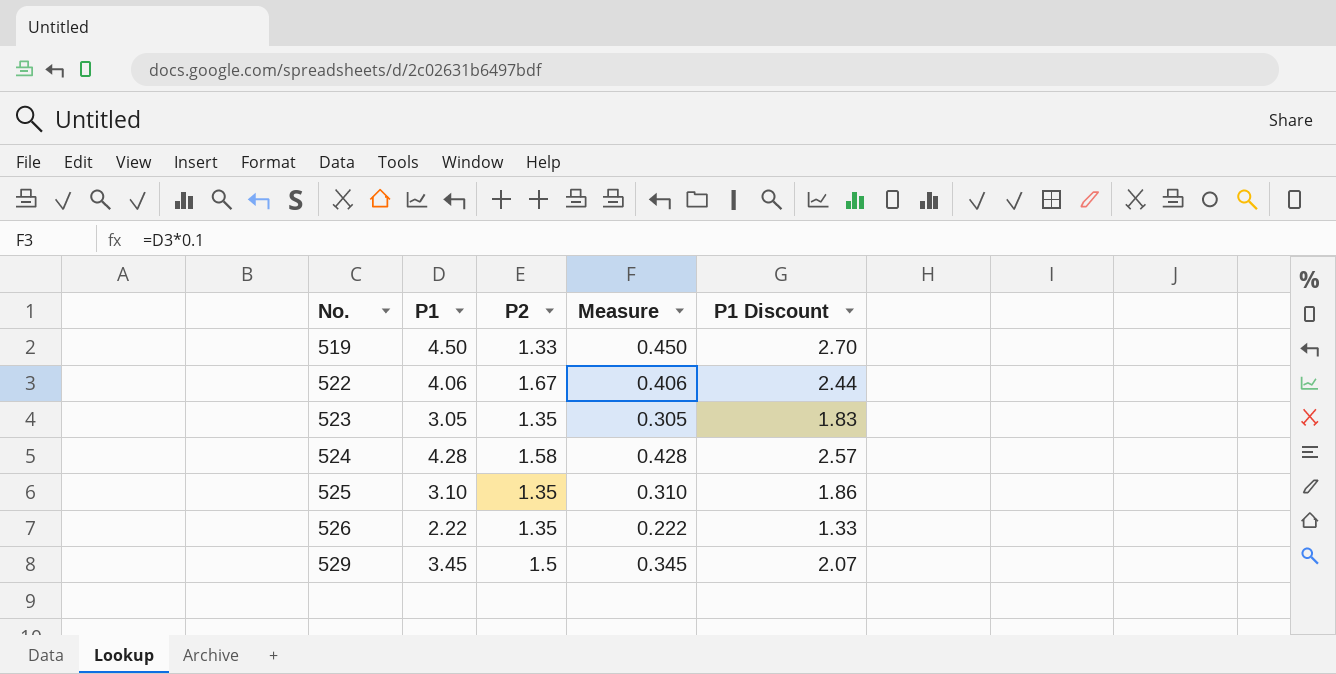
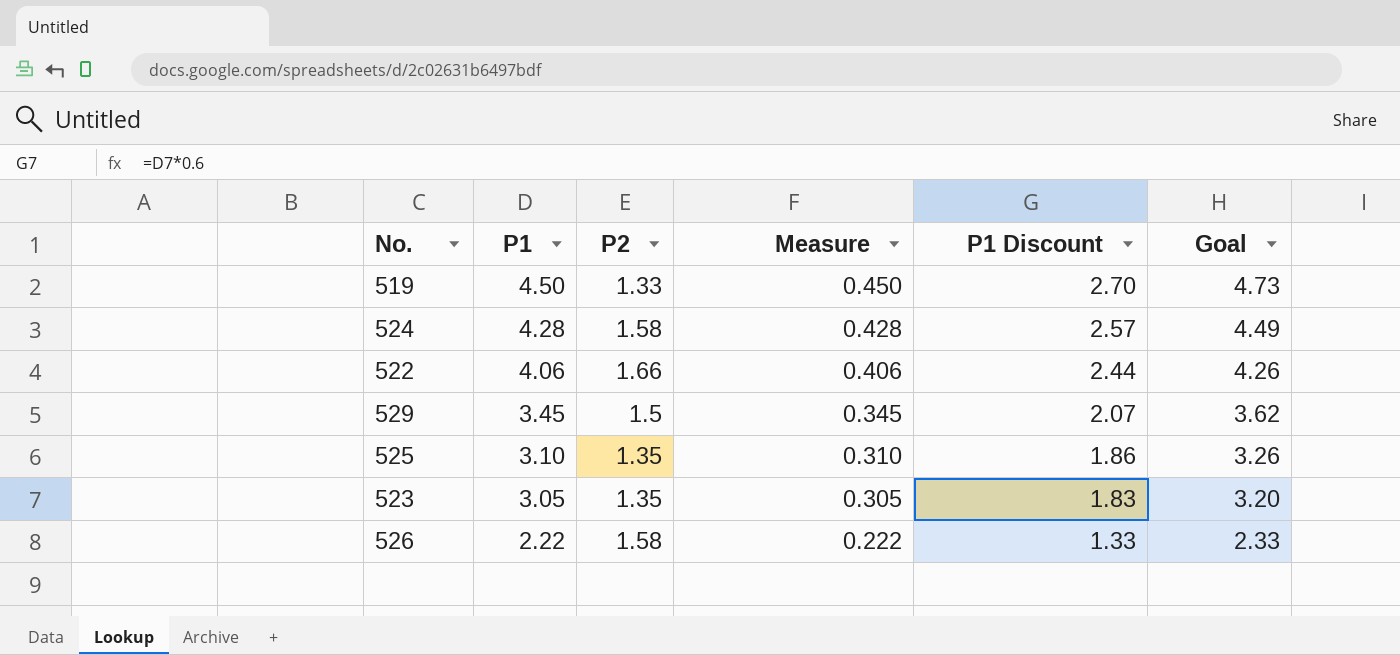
row order: No. ascending -> P1 descending
column Goal | formula: none -> [P1] * 1.05
522 | P2: 1.67 -> 1.66
526 | P2: 1.35 -> 1.58

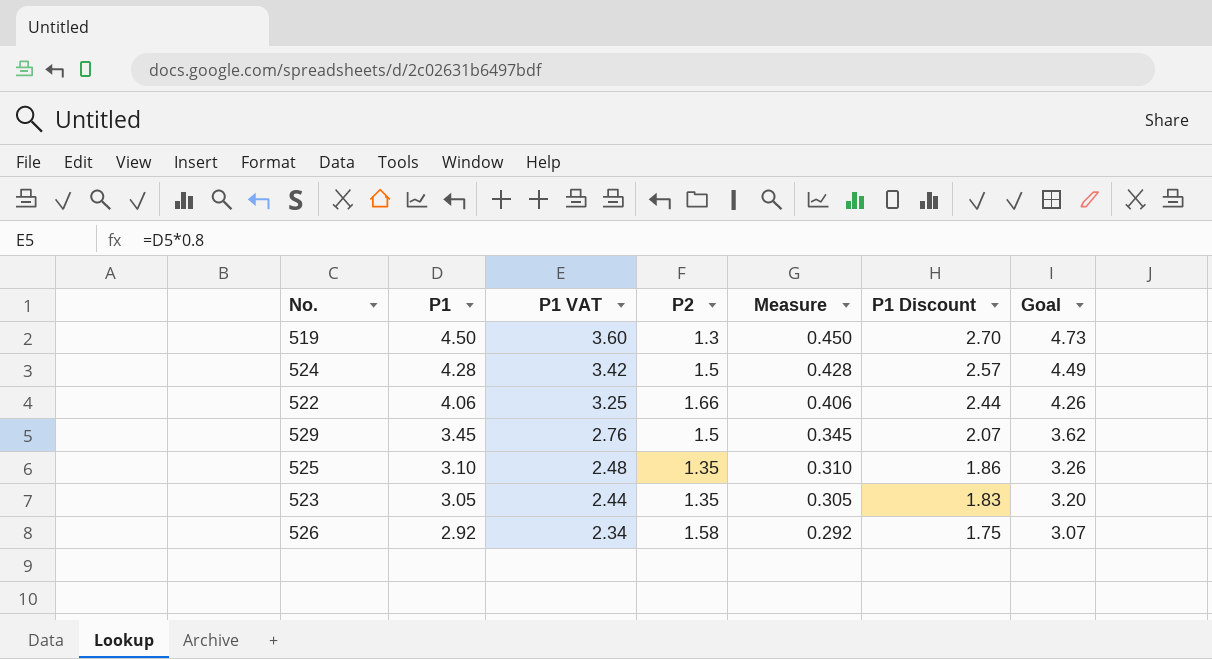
column P1 VAT | formula: none -> [P1] * 0.8
519 | P2: 1.33 -> 1.3
524 | P2: 1.58 -> 1.5
526 | P1: 2.22 -> 2.92
526 | Measure: 0.222 -> 0.292
526 | P1 Discount: 1.33 -> 1.75
526 | Goal: 2.33 -> 3.07

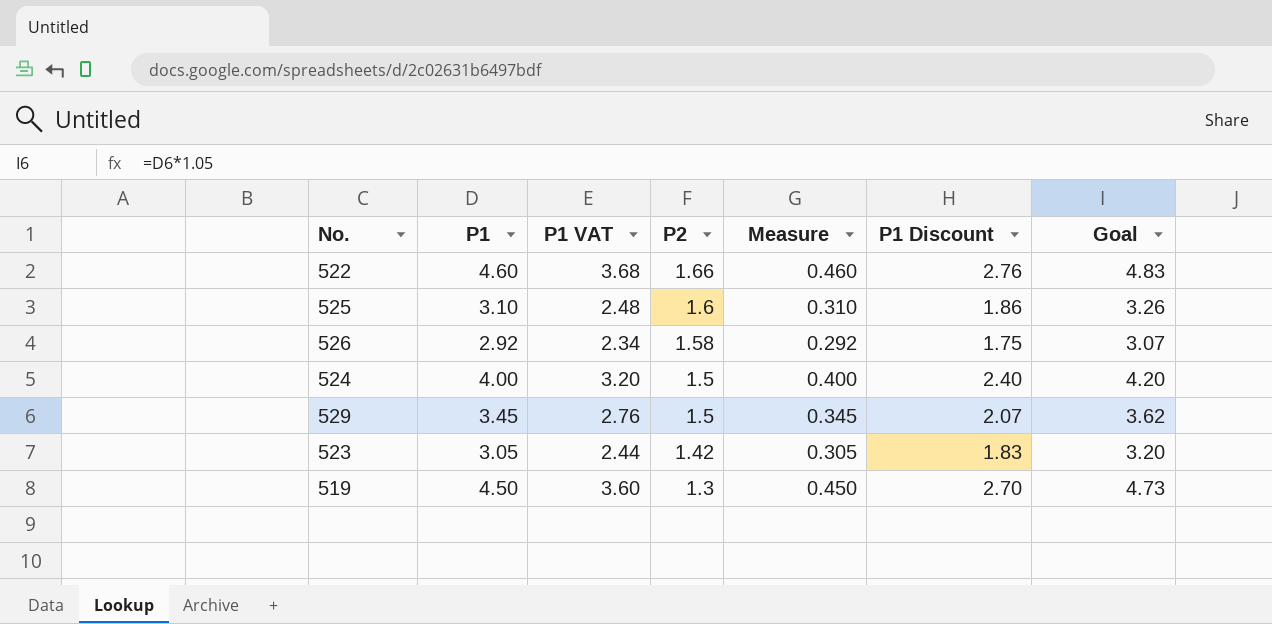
row order: P1 descending -> P2 descending
522 | P1: 4.06 -> 4.60
522 | P1 VAT: 3.25 -> 3.68
522 | Measure: 0.406 -> 0.460
522 | P1 Discount: 2.44 -> 2.76
522 | Goal: 4.26 -> 4.83
525 | P2: 1.35 -> 1.6
524 | P1: 4.28 -> 4.00
524 | P1 VAT: 3.42 -> 3.20
524 | Measure: 0.428 -> 0.400
524 | P1 Discount: 2.57 -> 2.40
524 | Goal: 4.49 -> 4.20
523 | P2: 1.35 -> 1.42

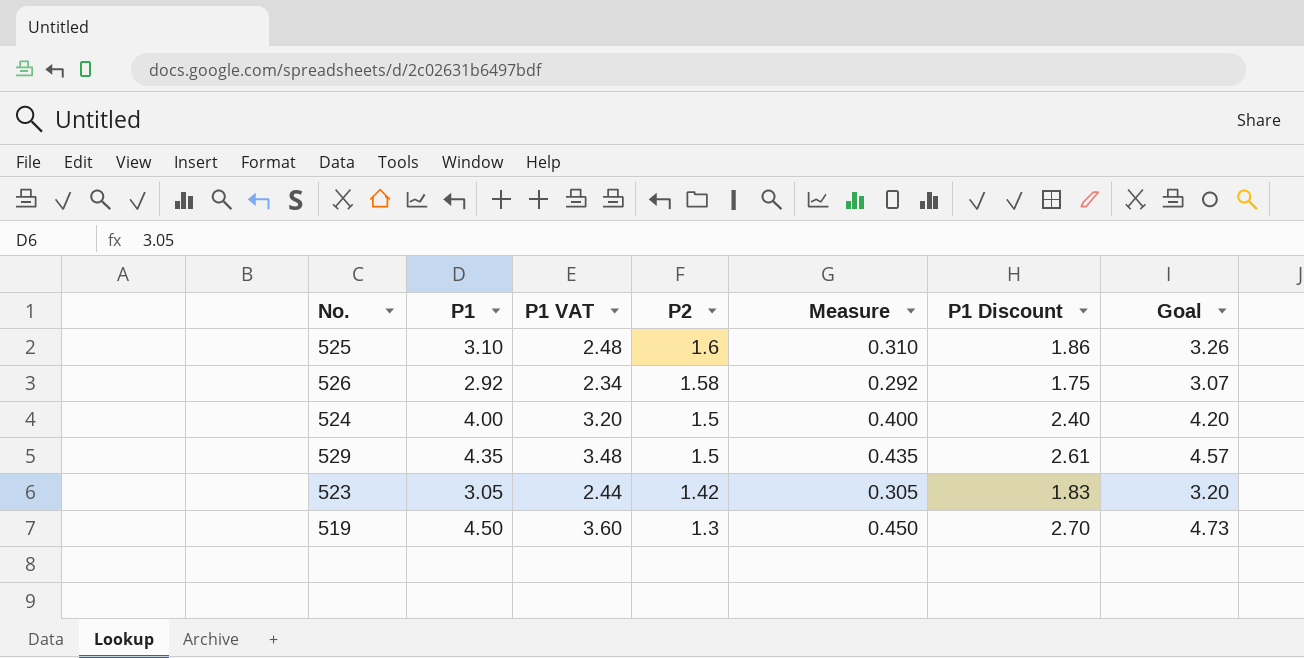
row 522: 4.60 | 3.68 | 1.66 | 0.460 | 2.76 | 4.83 -> none
529 | P1: 3.45 -> 4.35
529 | P1 VAT: 2.76 -> 3.48
529 | Measure: 0.345 -> 0.435
529 | P1 Discount: 2.07 -> 2.61
529 | Goal: 3.62 -> 4.57

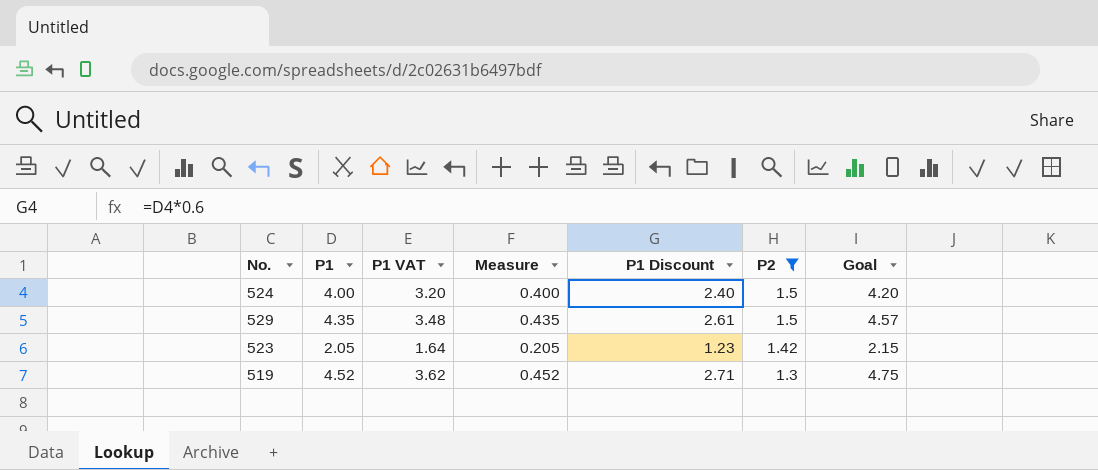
filter: none -> P2 <= 1.5
column P2 | position: 4 -> 6
523 | P1: 3.05 -> 2.05
523 | P1 VAT: 2.44 -> 1.64
523 | Measure: 0.305 -> 0.205
523 | P1 Discount: 1.83 -> 1.23
523 | Goal: 3.20 -> 2.15
519 | P1: 4.50 -> 4.52
519 | P1 VAT: 3.60 -> 3.62
519 | Measure: 0.450 -> 0.452
519 | P1 Discount: 2.70 -> 2.71
519 | Goal: 4.73 -> 4.75

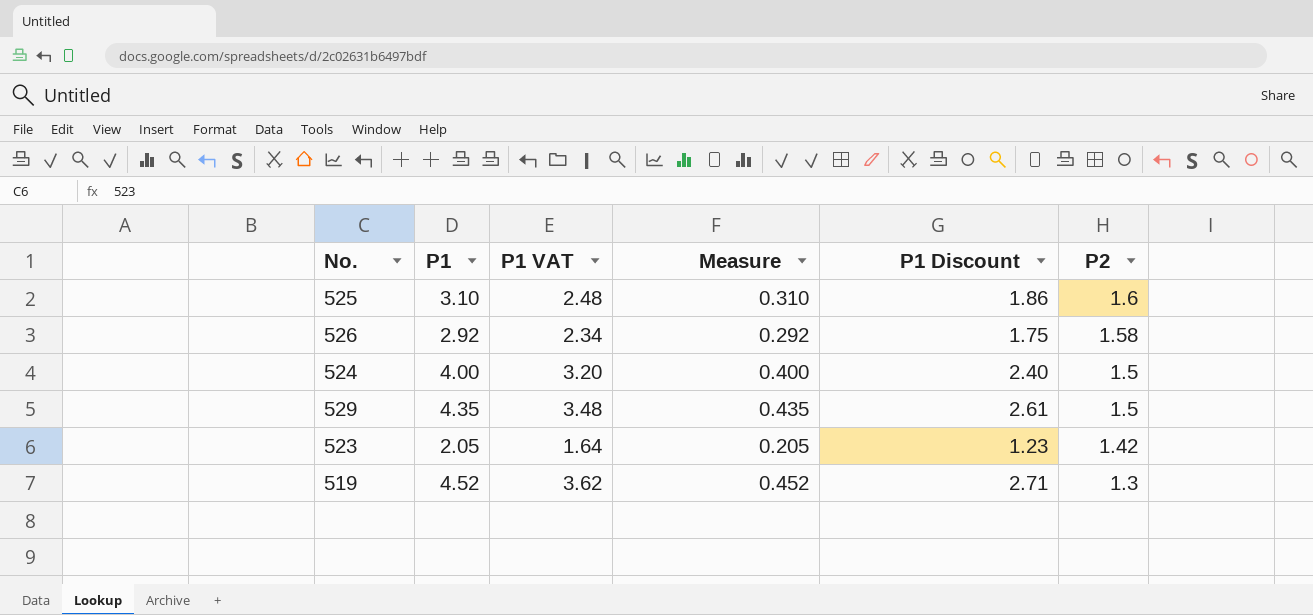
filter: P2 <= 1.5 -> none
column Goal | formula: [P1] * 1.05 -> none

